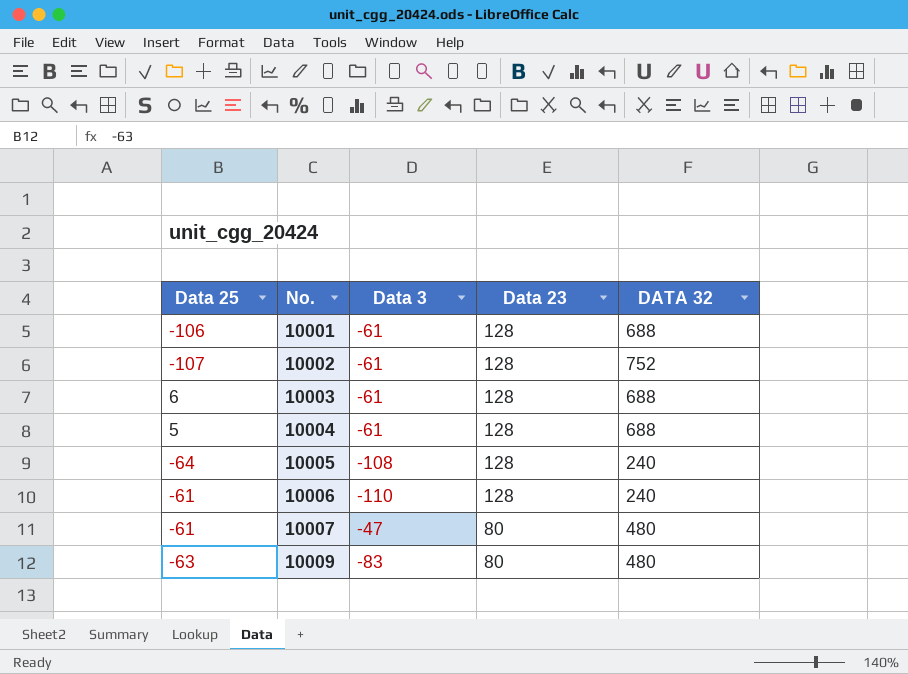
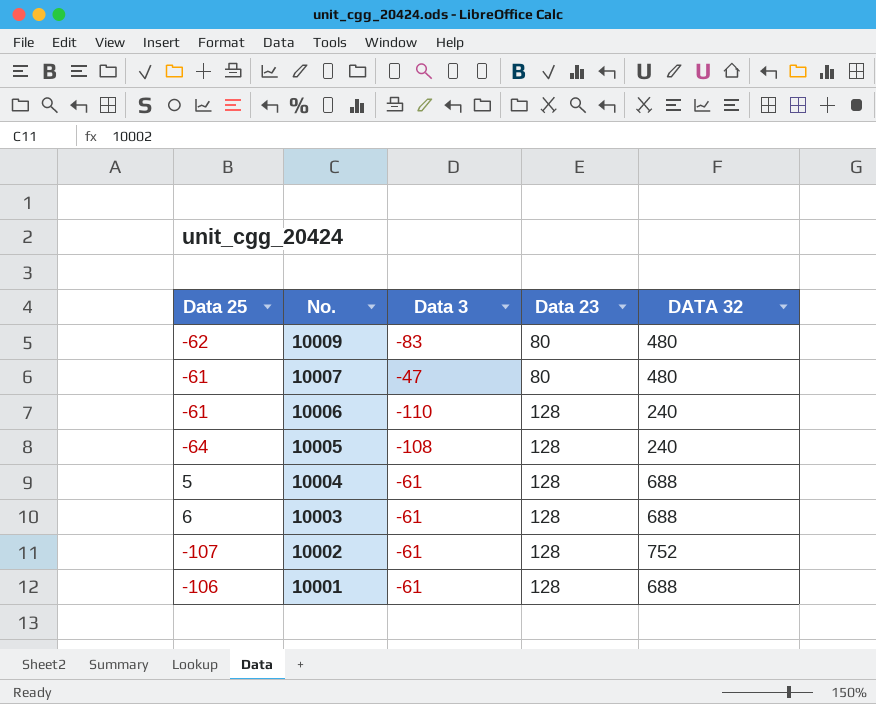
row order: No. ascending -> No. descending
10009 | Data 25: -63 -> -62

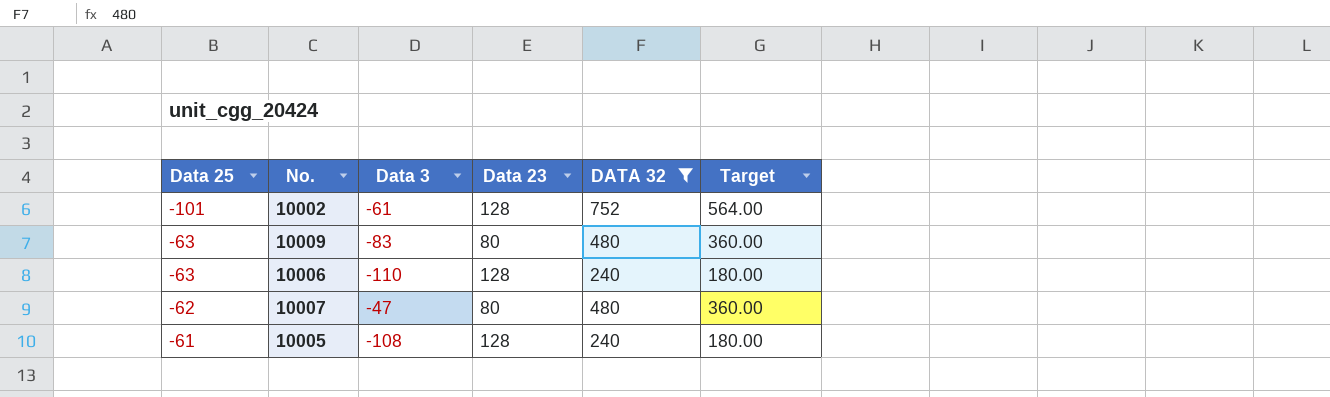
filter: none -> DATA 32 != 688
row order: No. descending -> Data 25 ascending
column Target | formula: none -> [DATA 32] * 0.75
10002 | Data 25: -107 -> -101
10009 | Data 25: -62 -> -63
10006 | Data 25: -61 -> -63
10007 | Data 25: -61 -> -62
10005 | Data 25: -64 -> -61

